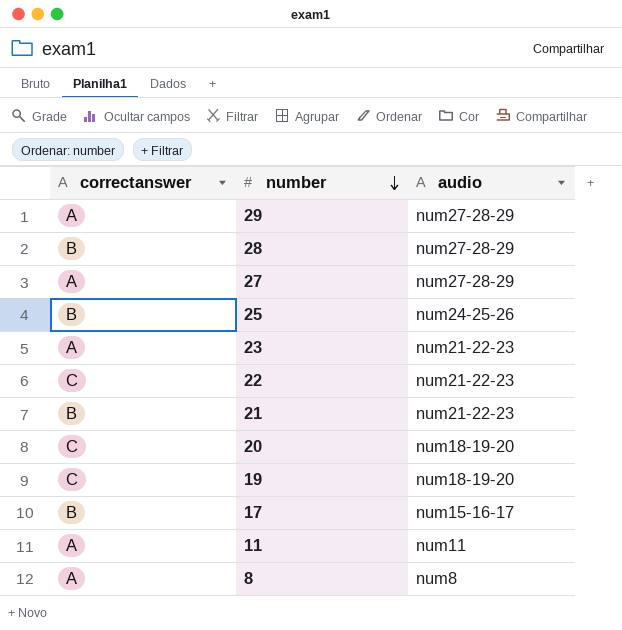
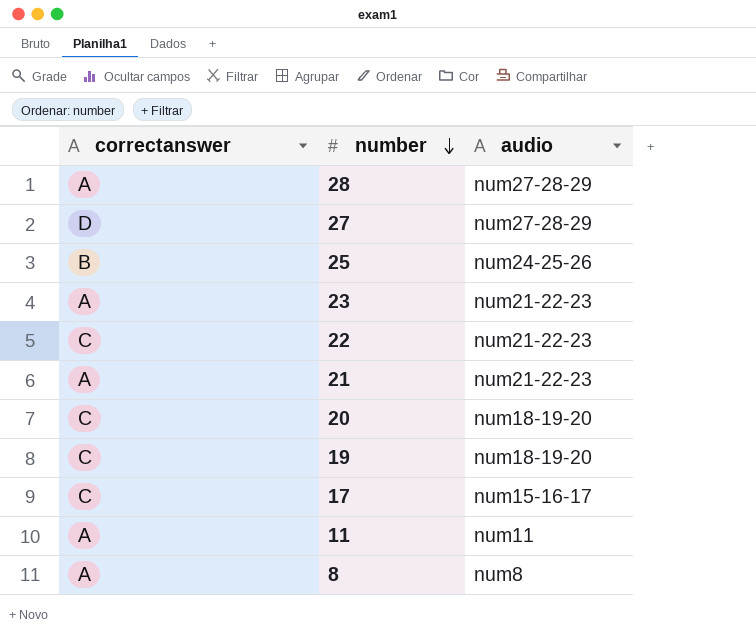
row 29: A | num27-28-29 -> none
28 | correctanswer: B -> A
27 | correctanswer: A -> D
21 | correctanswer: B -> A
17 | correctanswer: B -> C

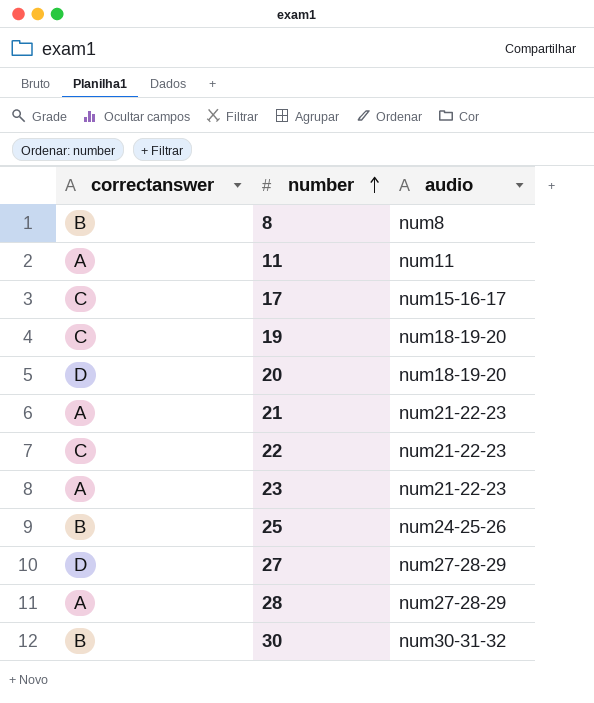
row order: number descending -> number ascending
8 | correctanswer: A -> B
20 | correctanswer: C -> D
row 30: none -> B | num30-31-32

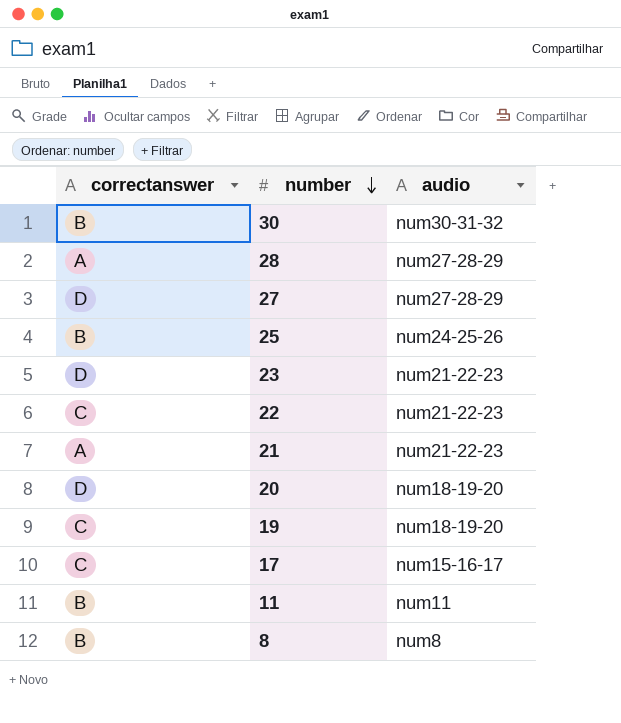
row order: number ascending -> number descending
23 | correctanswer: A -> D
11 | correctanswer: A -> B

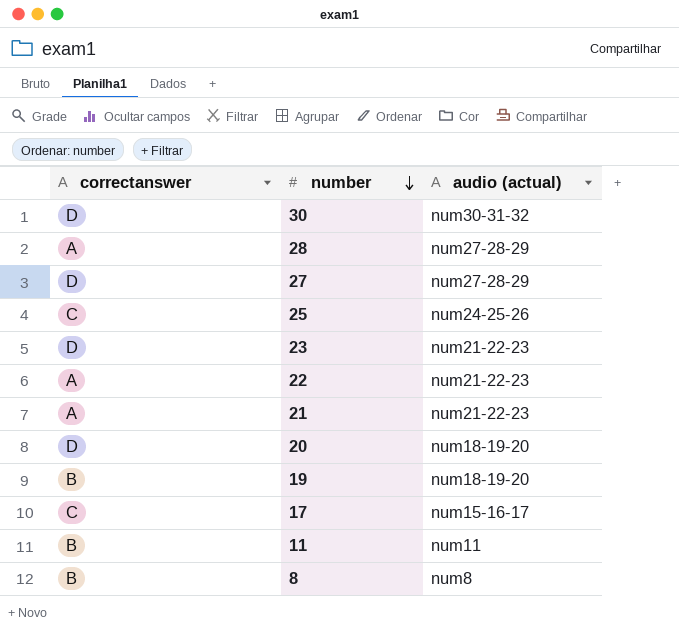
column name: audio -> audio (actual)
30 | correctanswer: B -> D
25 | correctanswer: B -> C
22 | correctanswer: C -> A
19 | correctanswer: C -> B

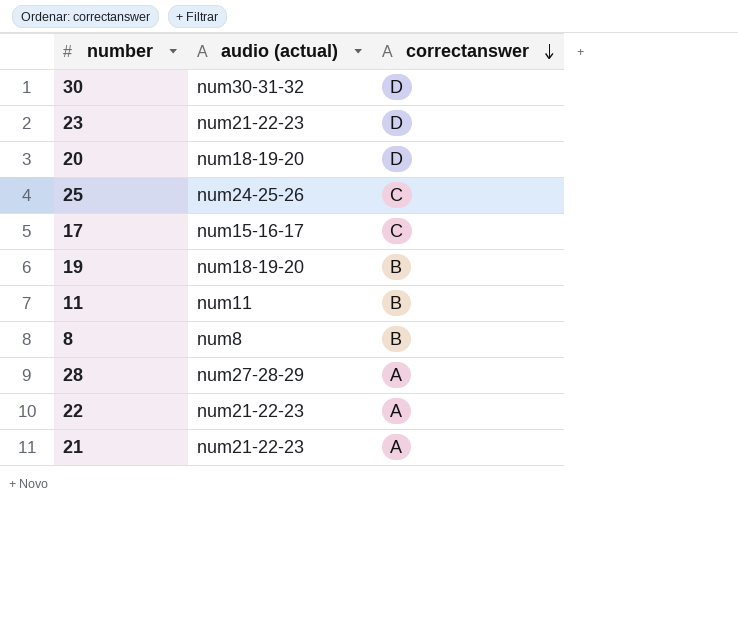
row order: number descending -> correctanswer descending
column correctanswer | position: 1 -> 3
row 27: D | num27-28-29 -> none

